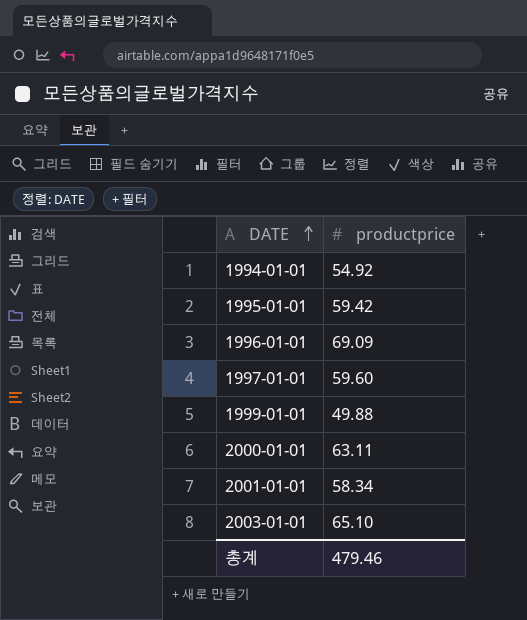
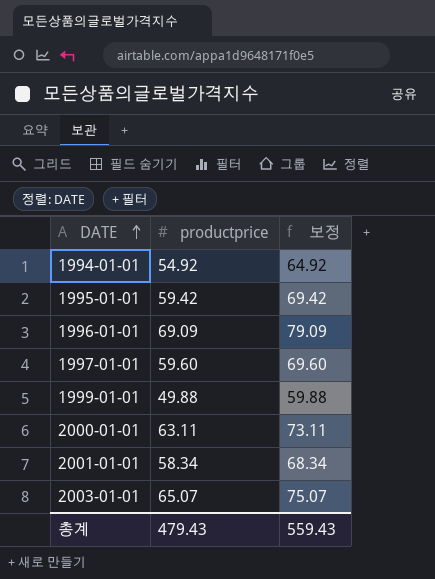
column 보정 | formula: none -> [productprice] + 10
2003-01-01 | productprice: 65.10 -> 65.07
총계 | productprice: 479.46 -> 479.43

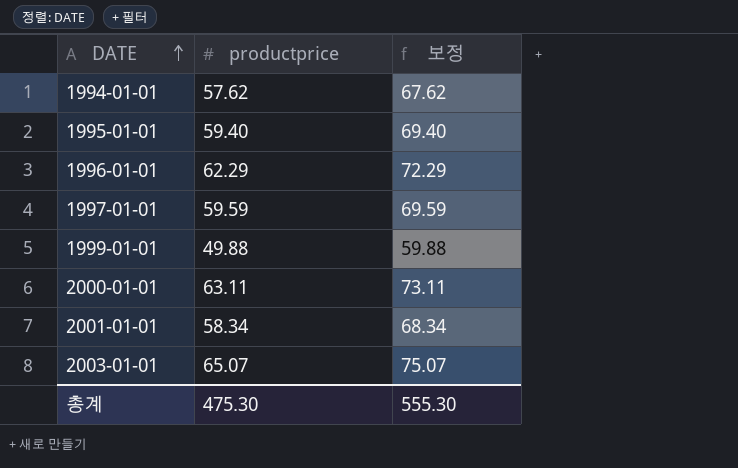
1994-01-01 | productprice: 54.92 -> 57.62
1994-01-01 | 보정: 64.92 -> 67.62
1995-01-01 | productprice: 59.42 -> 59.40
1995-01-01 | 보정: 69.42 -> 69.40
1996-01-01 | productprice: 69.09 -> 62.29
1996-01-01 | 보정: 79.09 -> 72.29
1997-01-01 | productprice: 59.60 -> 59.59
1997-01-01 | 보정: 69.60 -> 69.59
총계 | productprice: 479.43 -> 475.30
총계 | 보정: 559.43 -> 555.30

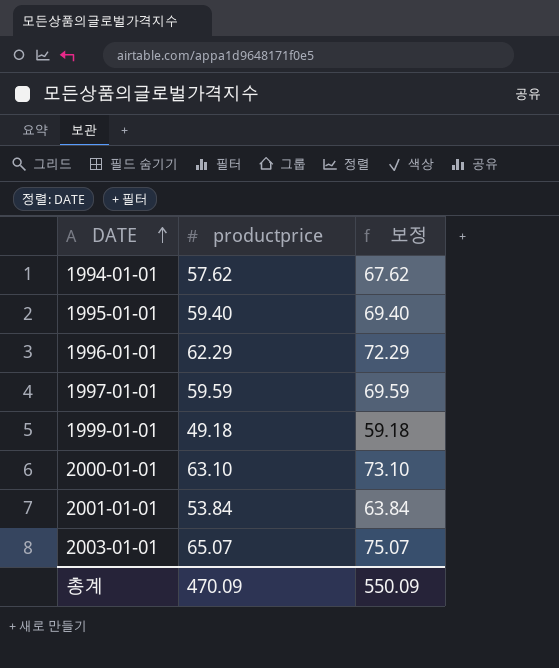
1999-01-01 | productprice: 49.88 -> 49.18
1999-01-01 | 보정: 59.88 -> 59.18
2000-01-01 | productprice: 63.11 -> 63.10
2000-01-01 | 보정: 73.11 -> 73.10
2001-01-01 | productprice: 58.34 -> 53.84
2001-01-01 | 보정: 68.34 -> 63.84
총계 | productprice: 475.30 -> 470.09
총계 | 보정: 555.30 -> 550.09

